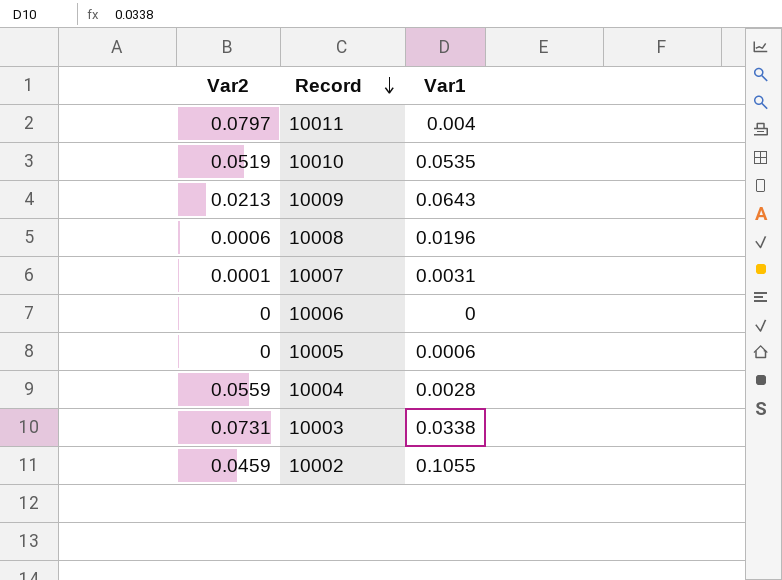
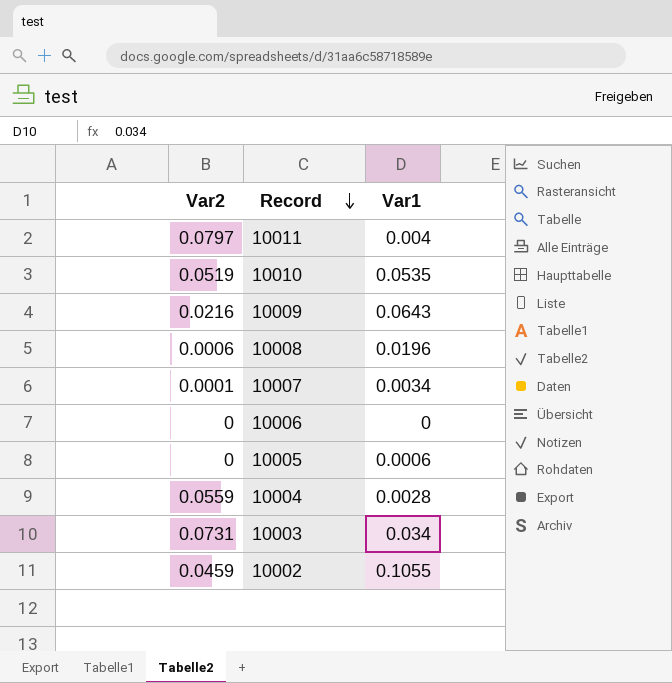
10009 | Var2: 0.0213 -> 0.0216
10007 | Var1: 0.0031 -> 0.0034
10003 | Var1: 0.0338 -> 0.034

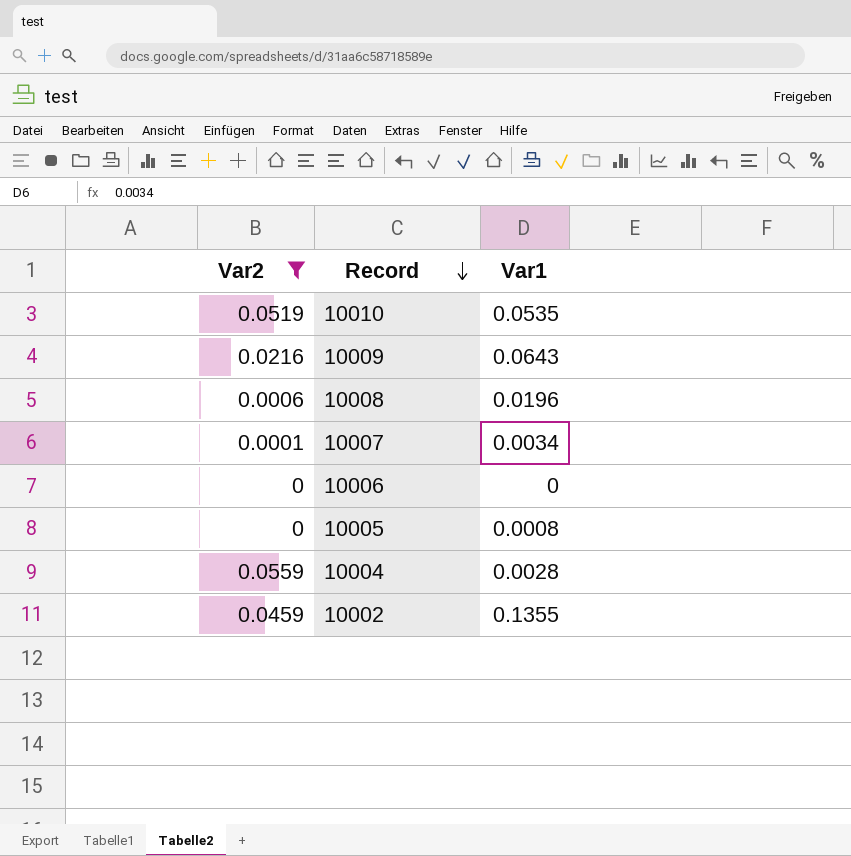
filter: none -> Var2 <= 0.0559
10005 | Var1: 0.0006 -> 0.0008
10002 | Var1: 0.1055 -> 0.1355

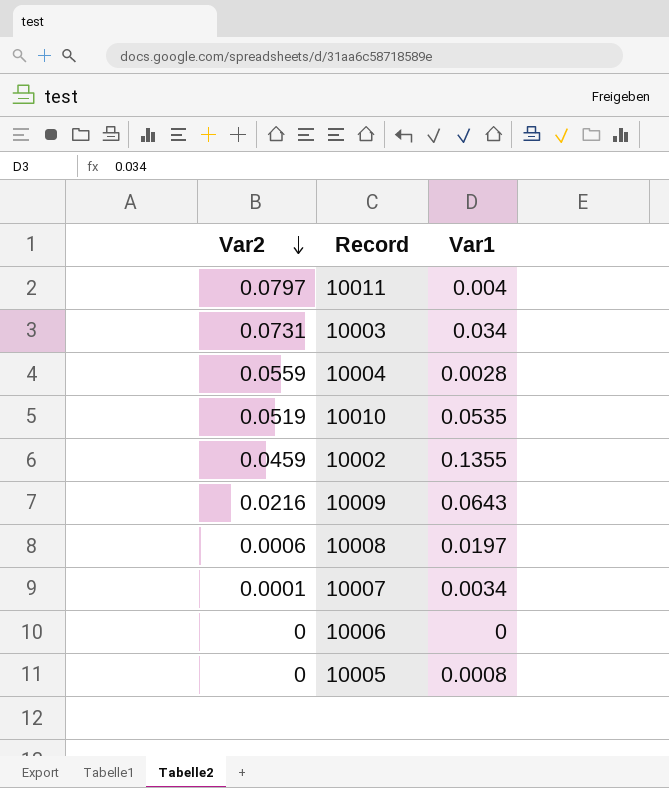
filter: Var2 <= 0.0559 -> none
row order: Record descending -> Var2 descending
10008 | Var1: 0.0196 -> 0.0197

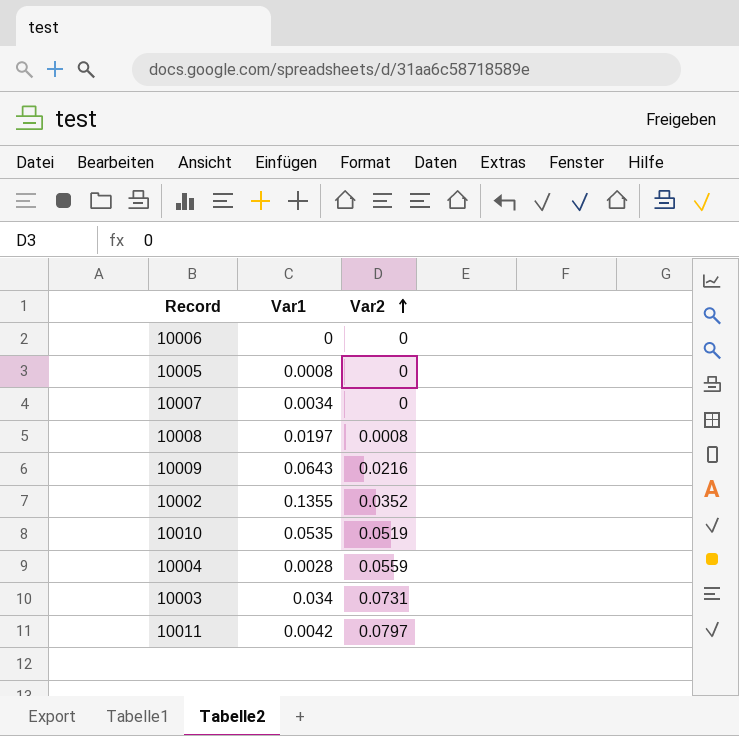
row order: Var2 descending -> Var2 ascending
column Var2 | position: 1 -> 3
10007 | Var2: 0.0001 -> 0
10008 | Var2: 0.0006 -> 0.0008
10002 | Var2: 0.0459 -> 0.0352
10011 | Var1: 0.004 -> 0.0042

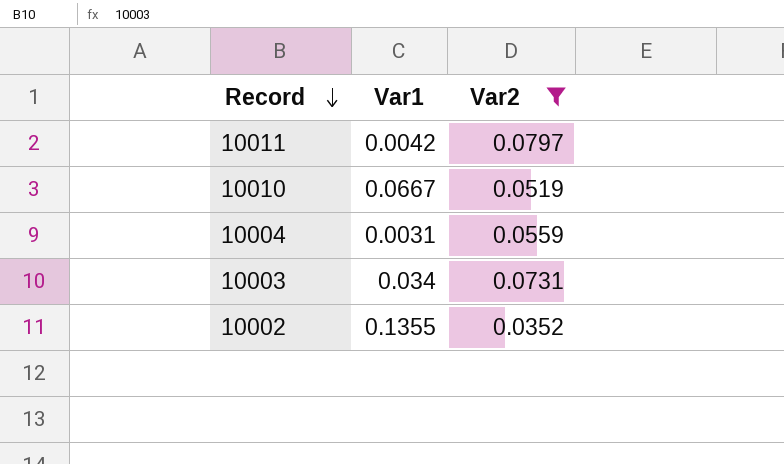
filter: none -> Var2 >= 0.0352
row order: Var2 ascending -> Record descending
10010 | Var1: 0.0535 -> 0.0667
10004 | Var1: 0.0028 -> 0.0031

